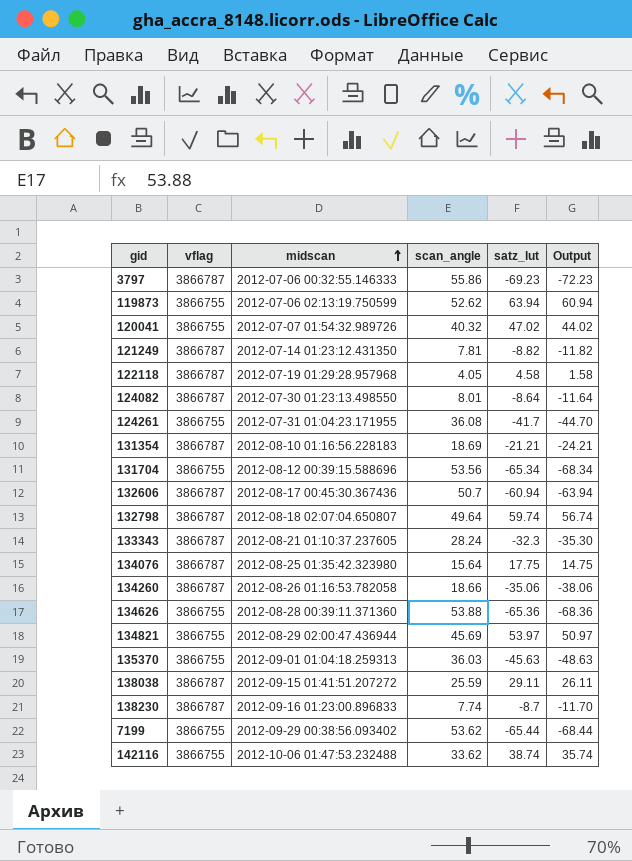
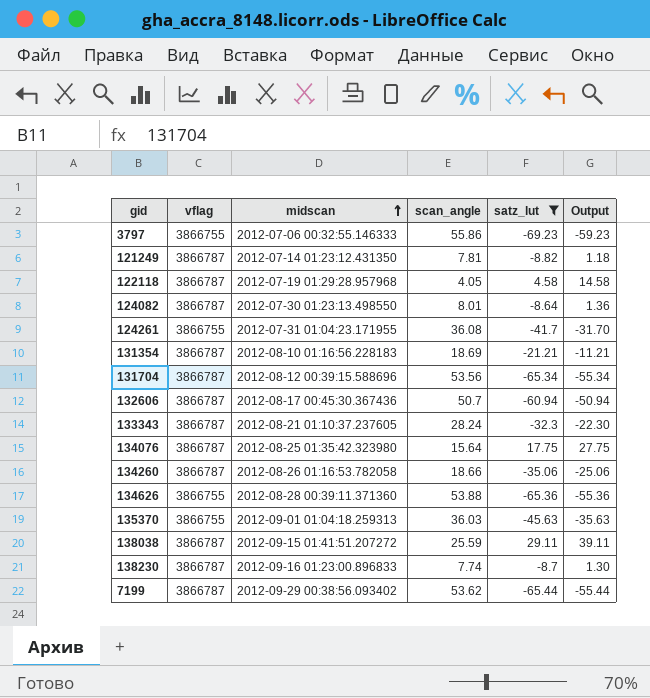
filter: none -> satz_lut <= 29.11
column Output | formula: [satz_lut] - 3 -> [satz_lut] + 10
3797 | vflag: 3866787 -> 3866755
131704 | vflag: 3866755 -> 3866787
7199 | vflag: 3866755 -> 3866787

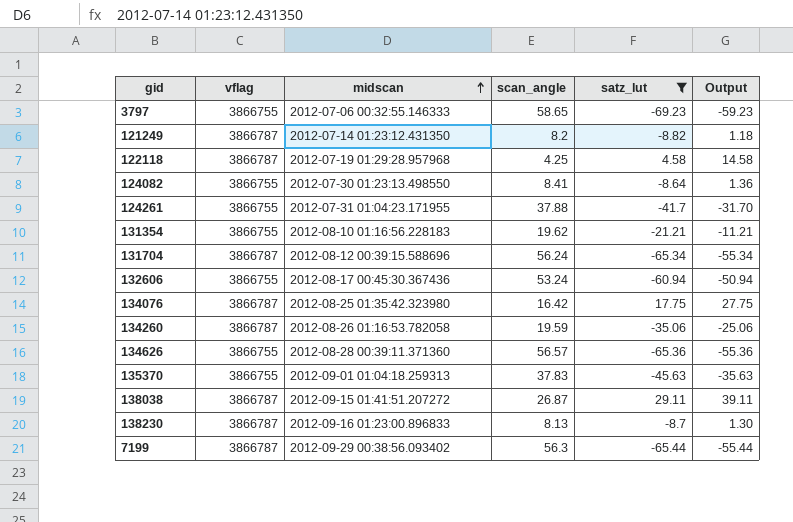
row 133343: 3866787 | 2012-08-21 01:10:37.237605 | 28.24 | -32.3 | -22.30 -> none
3797 | scan_angle: 55.86 -> 58.65
121249 | scan_angle: 7.81 -> 8.2
122118 | scan_angle: 4.05 -> 4.25
124082 | vflag: 3866787 -> 3866755
124082 | scan_angle: 8.01 -> 8.41
124261 | scan_angle: 36.08 -> 37.88
131354 | vflag: 3866787 -> 3866755
131354 | scan_angle: 18.69 -> 19.62
131704 | scan_angle: 53.56 -> 56.24
132606 | vflag: 3866787 -> 3866755
132606 | scan_angle: 50.7 -> 53.24
134076 | scan_angle: 15.64 -> 16.42
134260 | scan_angle: 18.66 -> 19.59
134626 | scan_angle: 53.88 -> 56.57
135370 | scan_angle: 36.03 -> 37.83
138038 | scan_angle: 25.59 -> 26.87
138230 | scan_angle: 7.74 -> 8.13
7199 | scan_angle: 53.62 -> 56.3

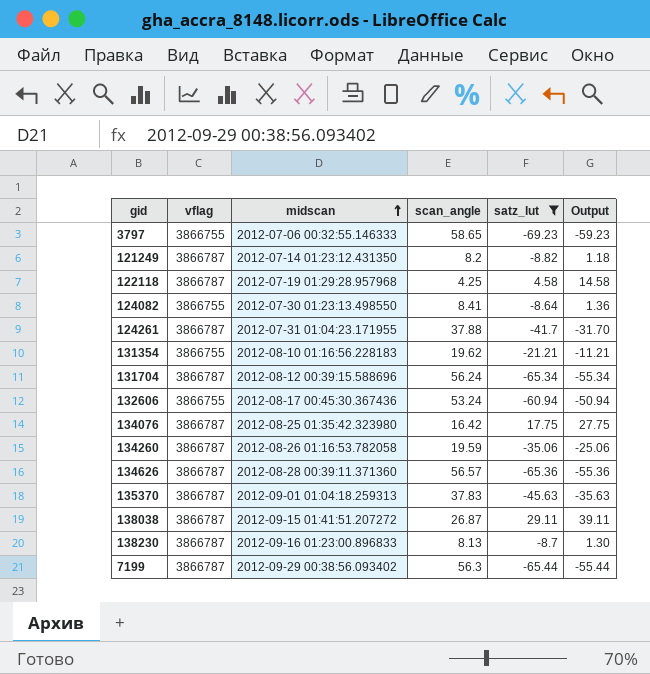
124261 | vflag: 3866755 -> 3866787
134626 | vflag: 3866755 -> 3866787
135370 | vflag: 3866755 -> 3866787

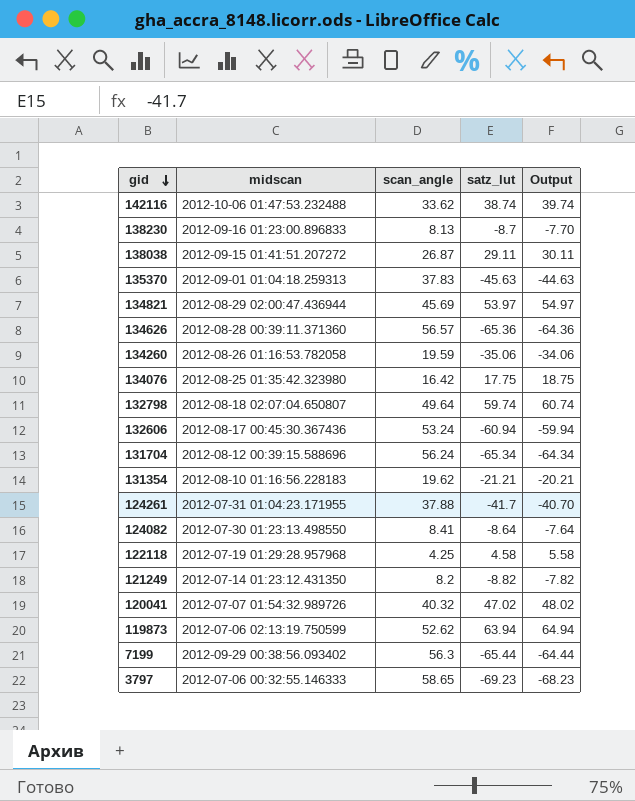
filter: satz_lut <= 29.11 -> none
row order: midscan ascending -> gid descending
column vflag | position: 2 -> none
column Output | formula: [satz_lut] + 10 -> [satz_lut] + 1

